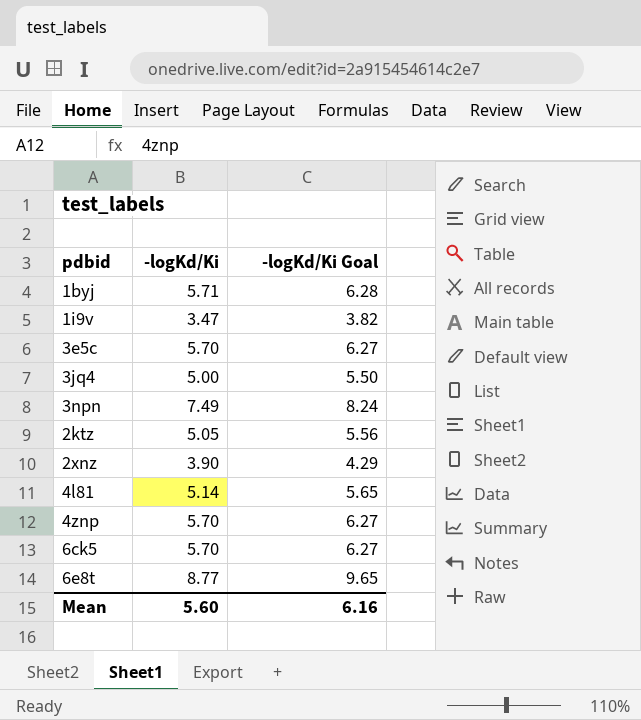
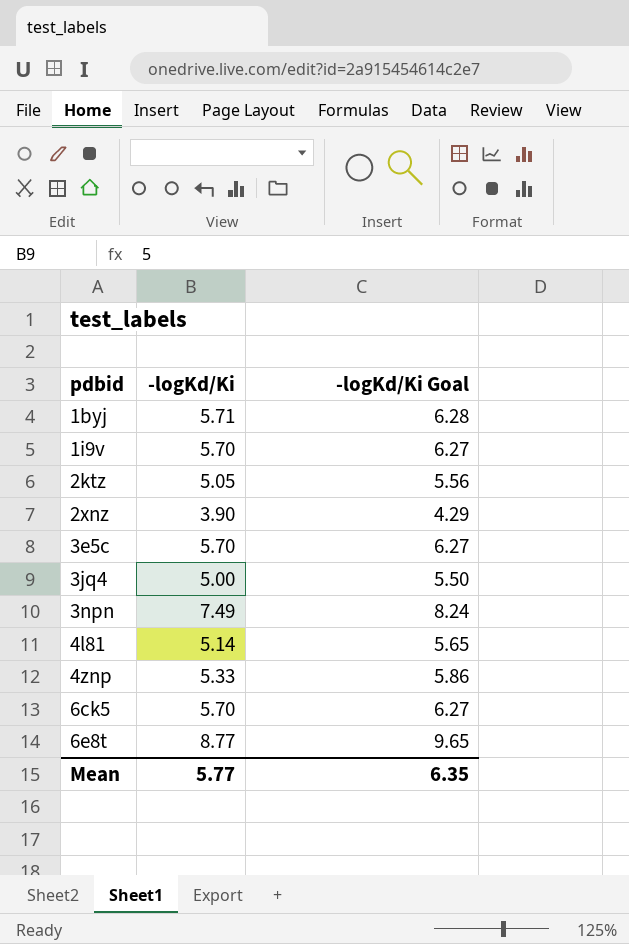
row order: none -> pdbid ascending
1i9v | -logKd/Ki: 3.47 -> 5.70
1i9v | -logKd/Ki Goal: 3.82 -> 6.27
4znp | -logKd/Ki: 5.70 -> 5.33
4znp | -logKd/Ki Goal: 6.27 -> 5.86
Mean | -logKd/Ki: 5.60 -> 5.77
Mean | -logKd/Ki Goal: 6.16 -> 6.35

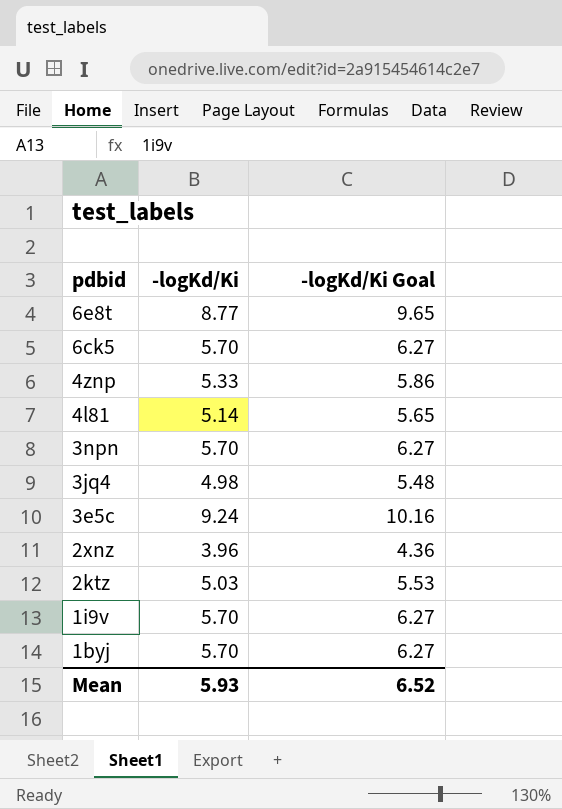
row order: pdbid ascending -> pdbid descending
3npn | -logKd/Ki: 7.49 -> 5.70
3npn | -logKd/Ki Goal: 8.24 -> 6.27
3jq4 | -logKd/Ki: 5.00 -> 4.98
3jq4 | -logKd/Ki Goal: 5.50 -> 5.48
3e5c | -logKd/Ki: 5.70 -> 9.24
3e5c | -logKd/Ki Goal: 6.27 -> 10.16
2xnz | -logKd/Ki: 3.90 -> 3.96
2xnz | -logKd/Ki Goal: 4.29 -> 4.36
2ktz | -logKd/Ki: 5.05 -> 5.03
2ktz | -logKd/Ki Goal: 5.56 -> 5.53
1byj | -logKd/Ki: 5.71 -> 5.70
1byj | -logKd/Ki Goal: 6.28 -> 6.27
Mean | -logKd/Ki: 5.77 -> 5.93
Mean | -logKd/Ki Goal: 6.35 -> 6.52

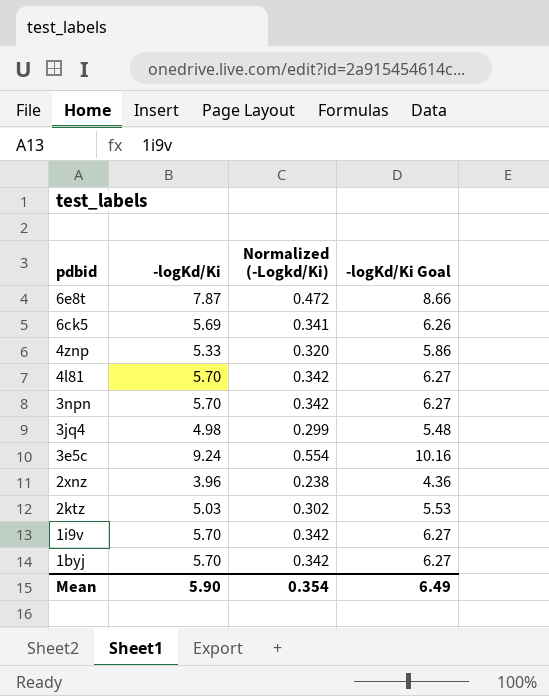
column Normalized (-Logkd/Ki) | formula: none -> [-logKd/Ki] * 0.06
6e8t | -logKd/Ki: 8.77 -> 7.87
6e8t | -logKd/Ki Goal: 9.65 -> 8.66
6ck5 | -logKd/Ki: 5.70 -> 5.69
6ck5 | -logKd/Ki Goal: 6.27 -> 6.26
4l81 | -logKd/Ki: 5.14 -> 5.70
4l81 | -logKd/Ki Goal: 5.65 -> 6.27
Mean | -logKd/Ki: 5.93 -> 5.90
Mean | -logKd/Ki Goal: 6.52 -> 6.49

